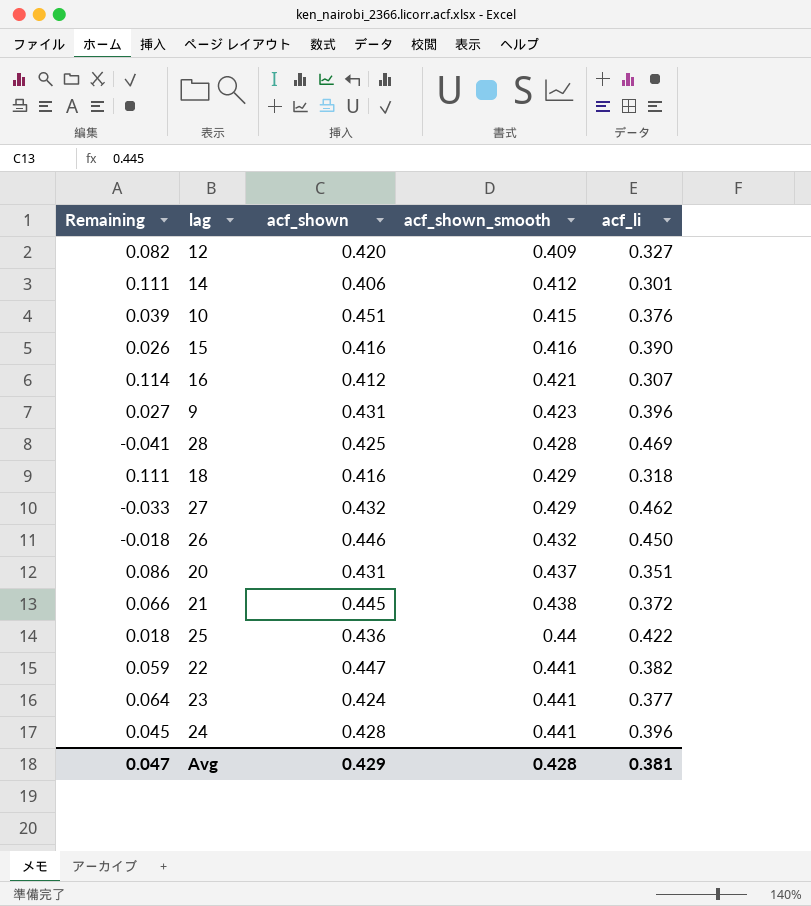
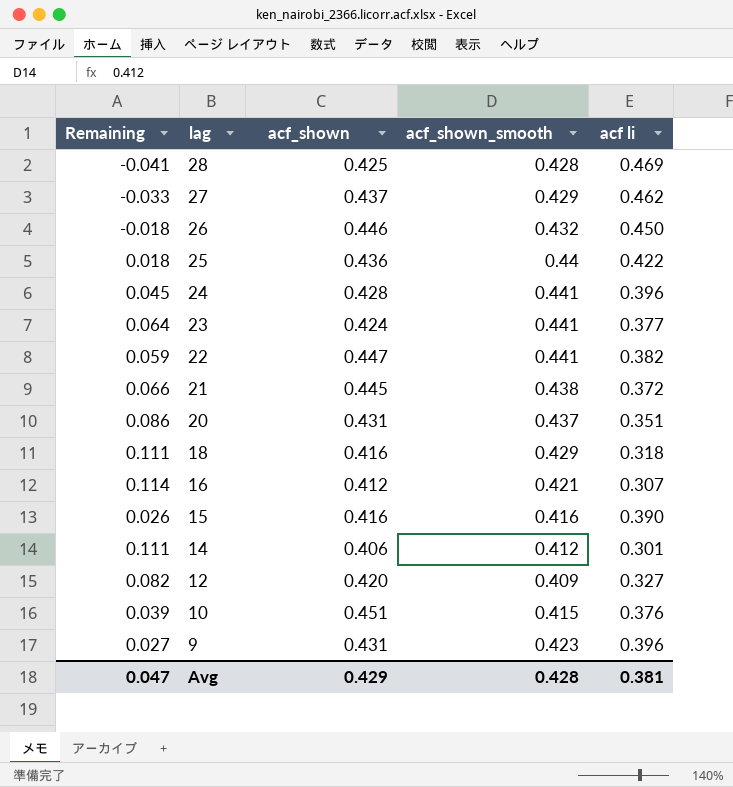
row order: acf_shown_smooth ascending -> lag descending
column name: acf_li -> acf li
27 | acf_shown: 0.432 -> 0.437

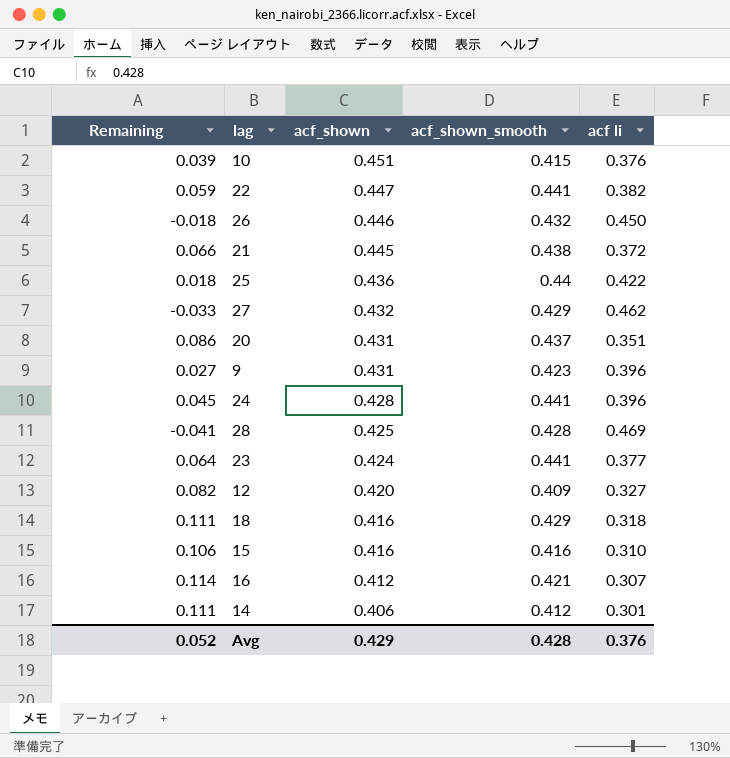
row order: lag descending -> acf_shown descending
27 | acf_shown: 0.437 -> 0.432
15 | Remaining: 0.026 -> 0.106
15 | acf li: 0.390 -> 0.310
Avg | Remaining: 0.047 -> 0.052
Avg | acf li: 0.381 -> 0.376

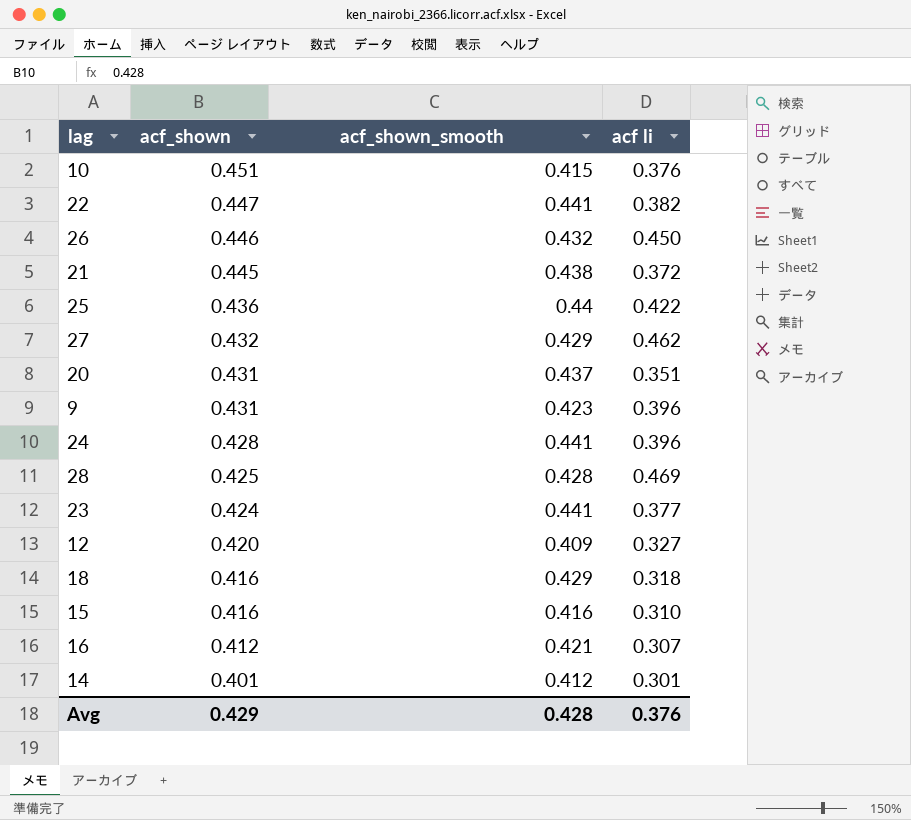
column Remaining | formula: [acf_shown_smooth] - [acf li] -> none
14 | acf_shown: 0.406 -> 0.401

